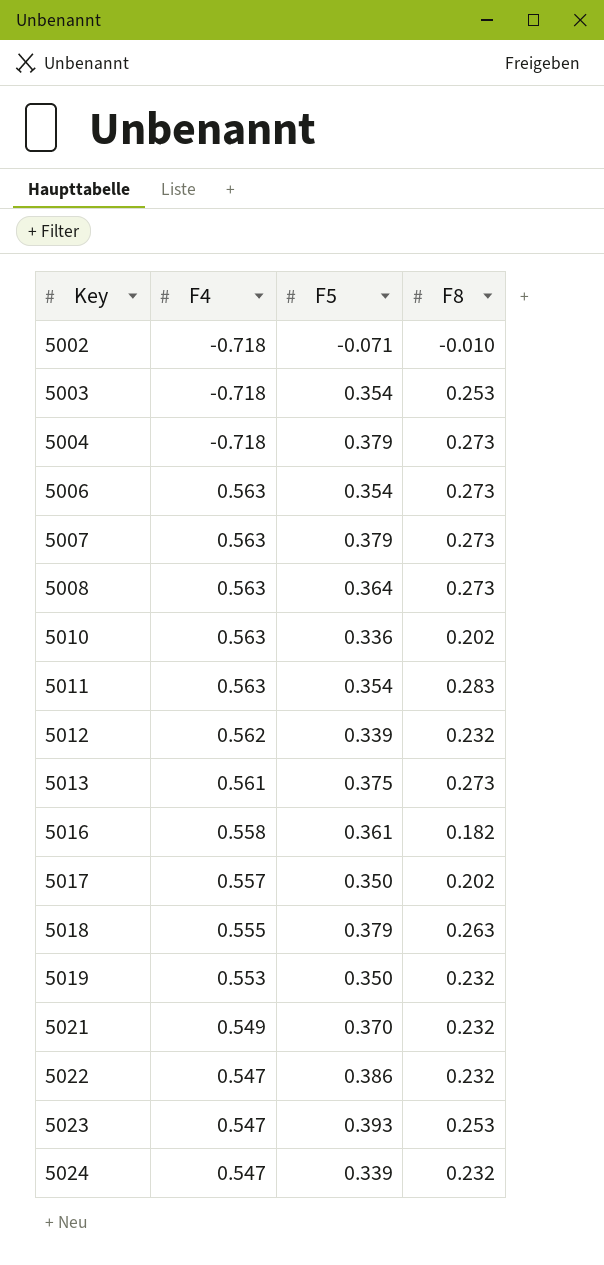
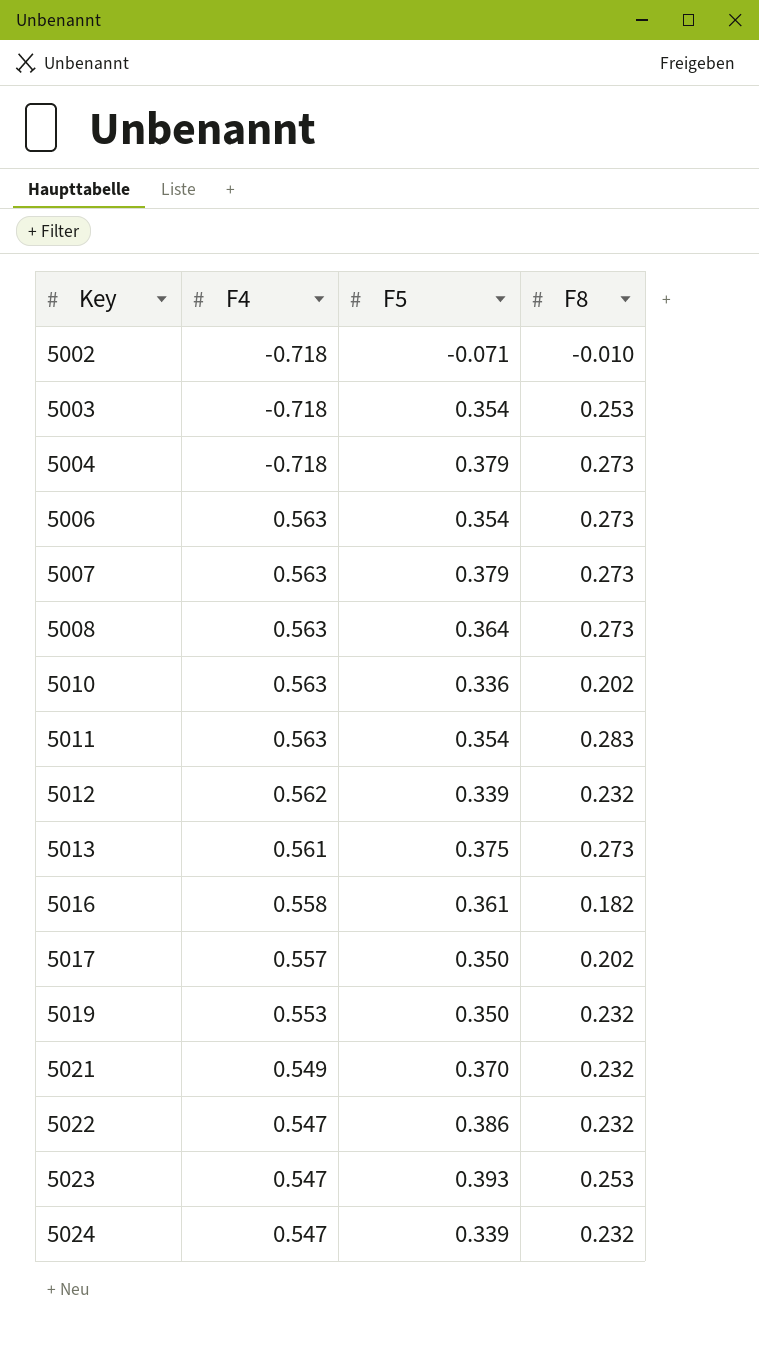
row 5018: 0.555 | 0.379 | 0.263 -> none

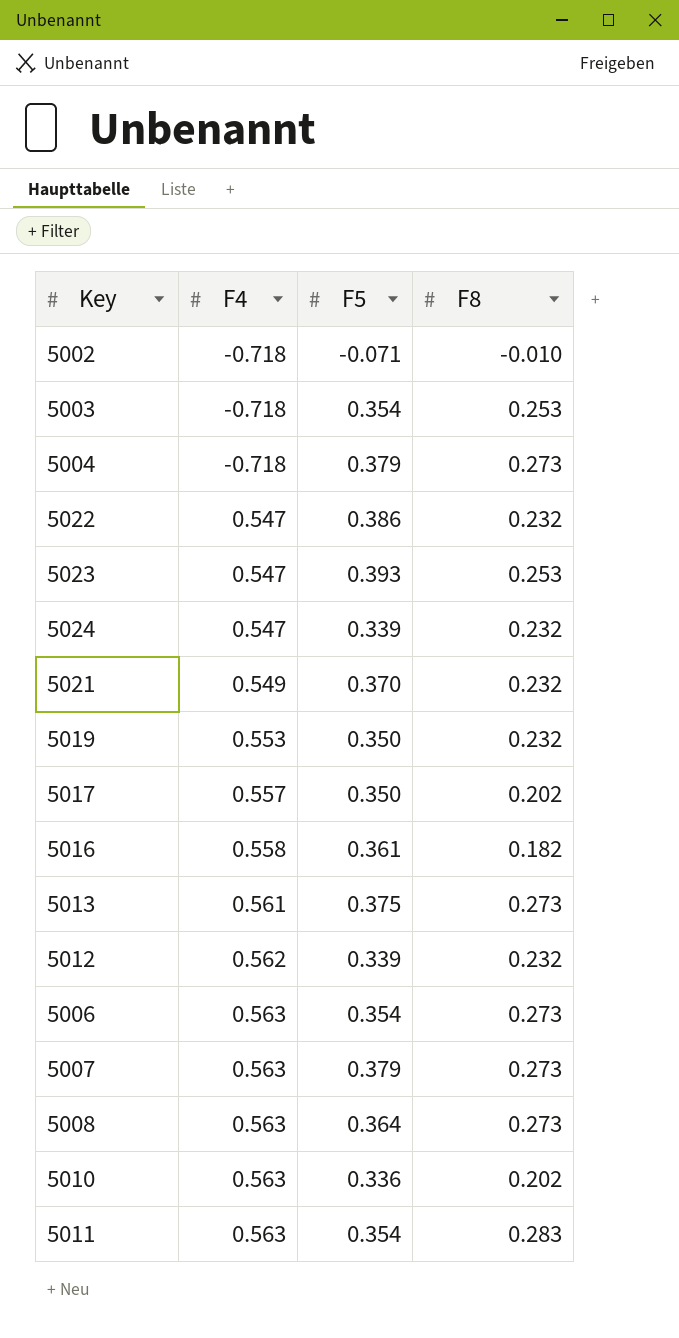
row order: Key ascending -> F4 ascending

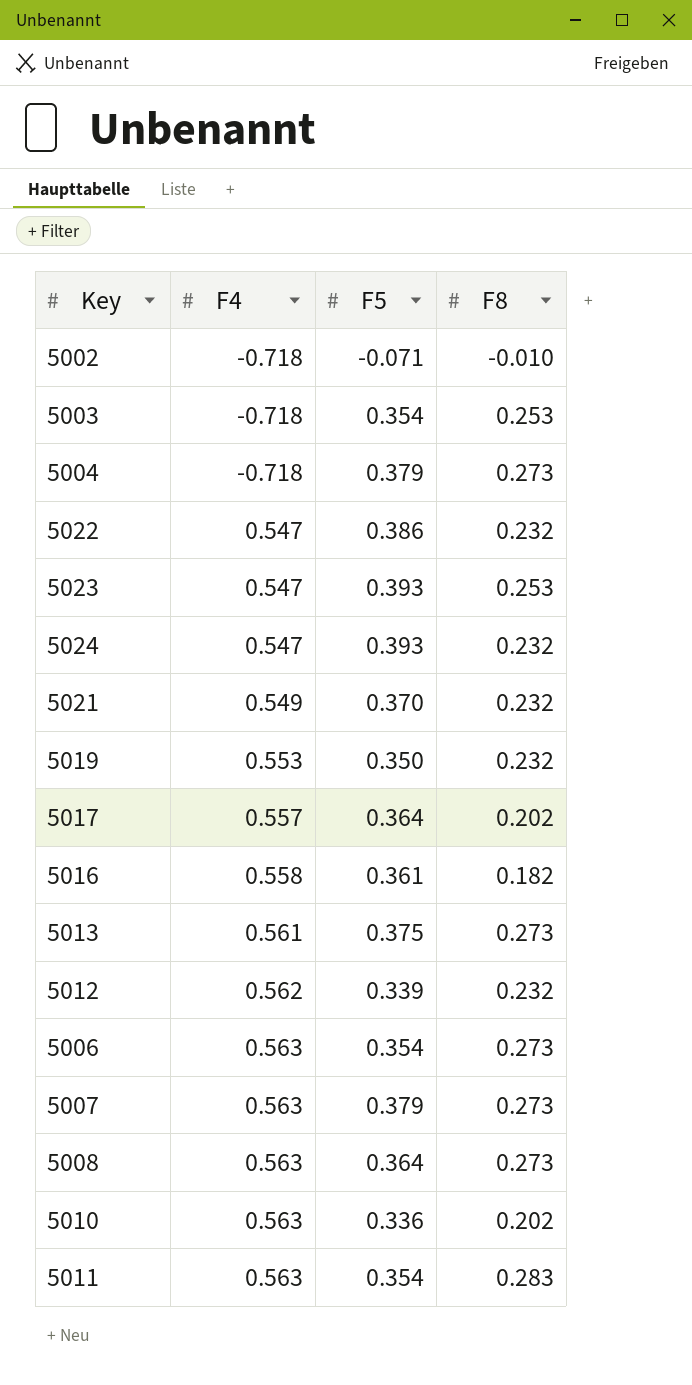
5024 | F5: 0.339 -> 0.393
5017 | F5: 0.350 -> 0.364

